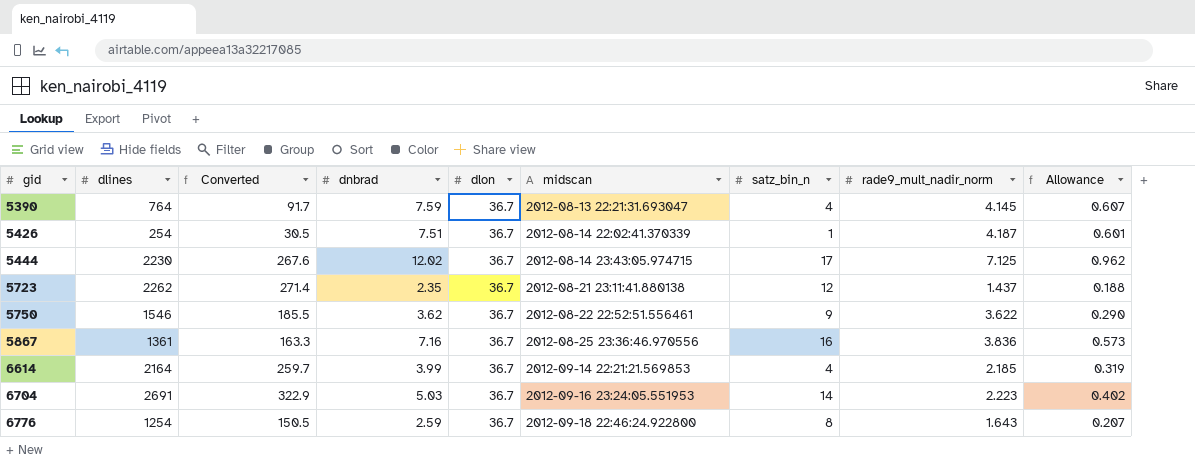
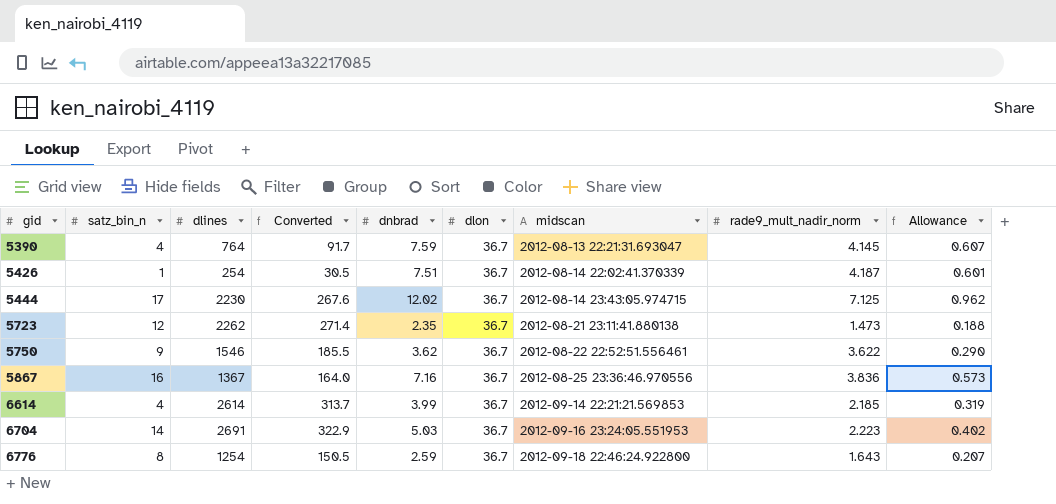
column satz_bin_n | position: 7 -> 2
5723 | rade9_mult_nadir_norm: 1.437 -> 1.473
5867 | dlines: 1361 -> 1367
5867 | Converted: 163.3 -> 164.0
6614 | dlines: 2164 -> 2614
6614 | Converted: 259.7 -> 313.7

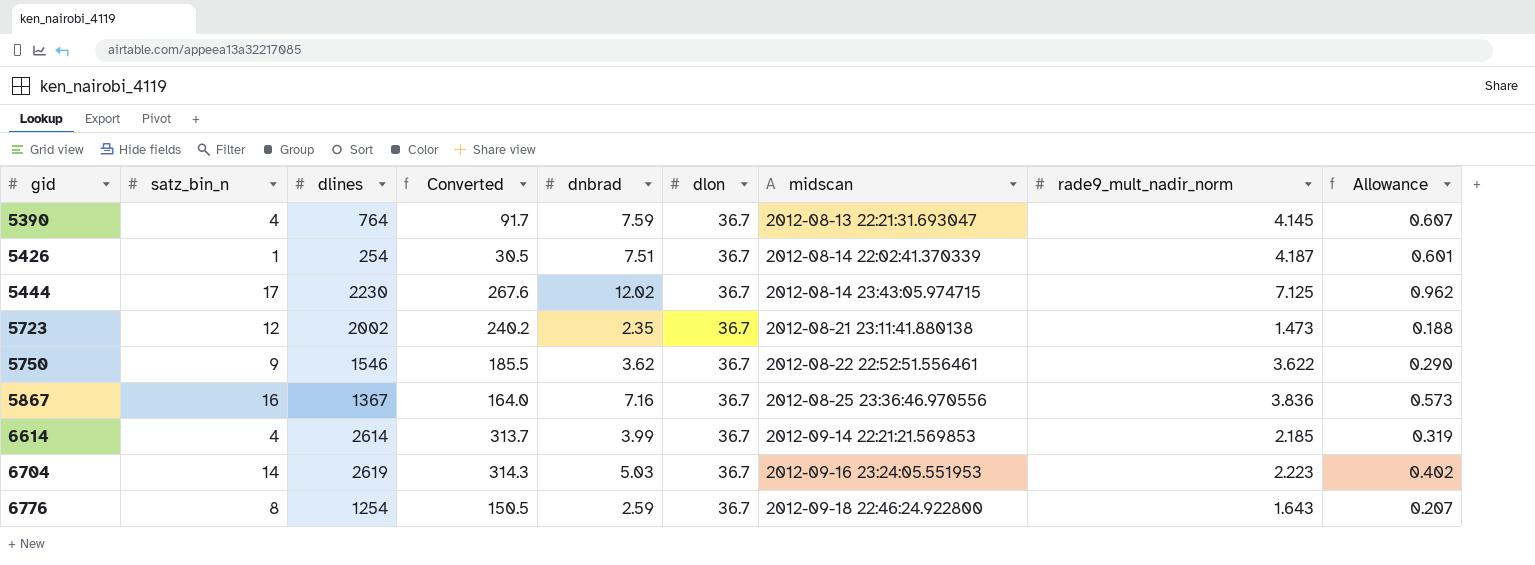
5723 | dlines: 2262 -> 2002
5723 | Converted: 271.4 -> 240.2
6704 | dlines: 2691 -> 2619
6704 | Converted: 322.9 -> 314.3

